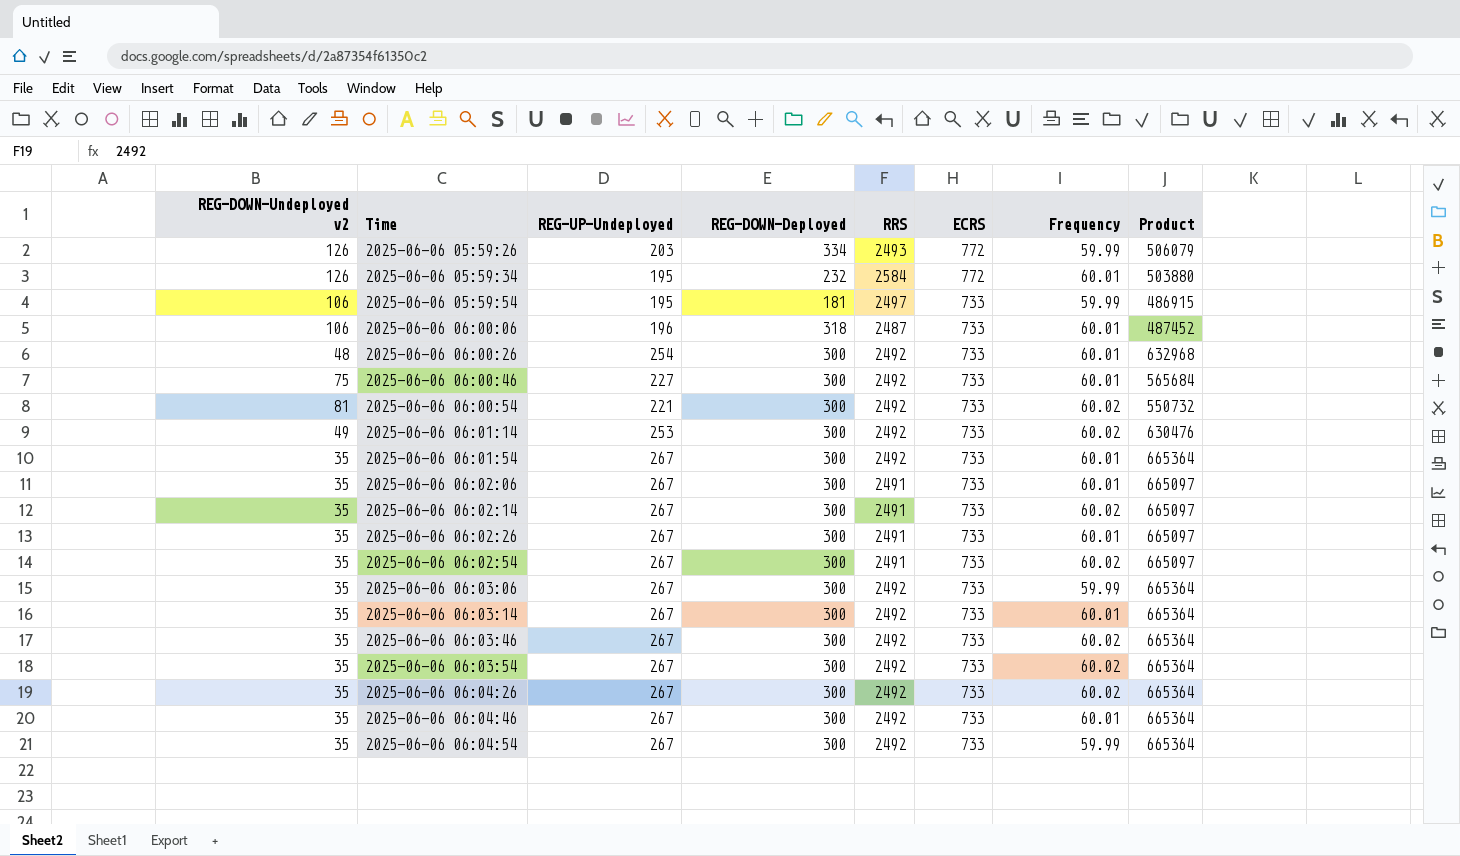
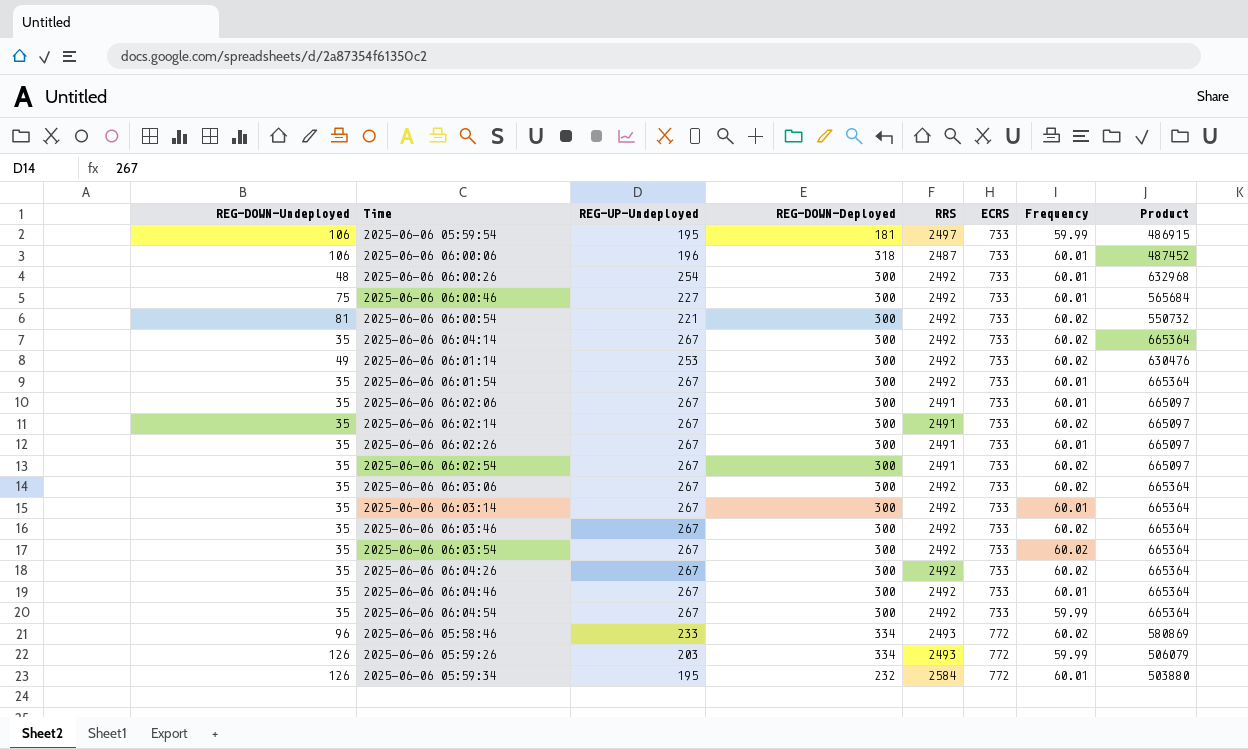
row order: Time ascending -> ECRS ascending
column name: REG-DOWN-Undeployed v2 -> REG-DOWN-Undeployed
row 2025-06-06 06:04:14: none -> 35 | 267 | 300 | 2492 | 733 | 60.02 | 665364
2025-06-06 06:03:06 | Frequency: 59.99 -> 60.02
row 2025-06-06 05:58:46: none -> 96 | 233 | 334 | 2493 | 772 | 60.02 | 580869

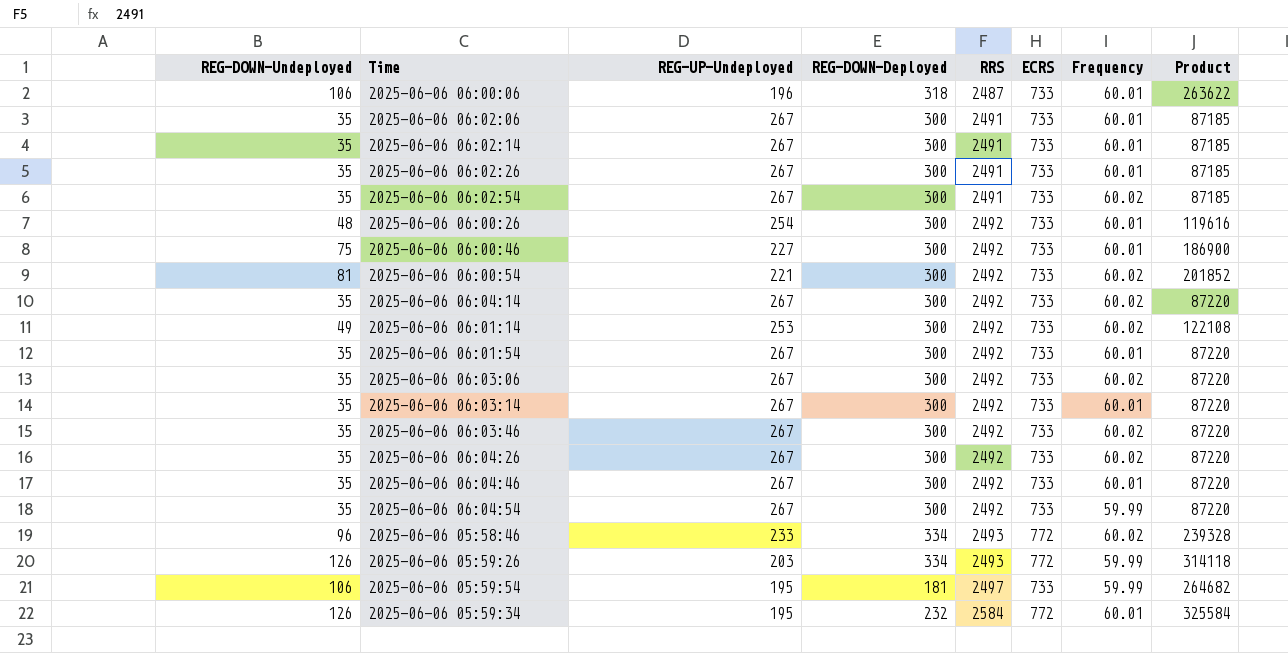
row order: ECRS ascending -> RRS ascending
column Product | formula: [REG-UP-Undeployed] * [RRS] -> [REG-DOWN-Undeployed] * [RRS]
row 2025-06-06 06:03:54: 35 | 267 | 300 | 2492 | 733 | 60.02 | 665364 -> none
2025-06-06 06:02:14 | Frequency: 60.02 -> 60.01

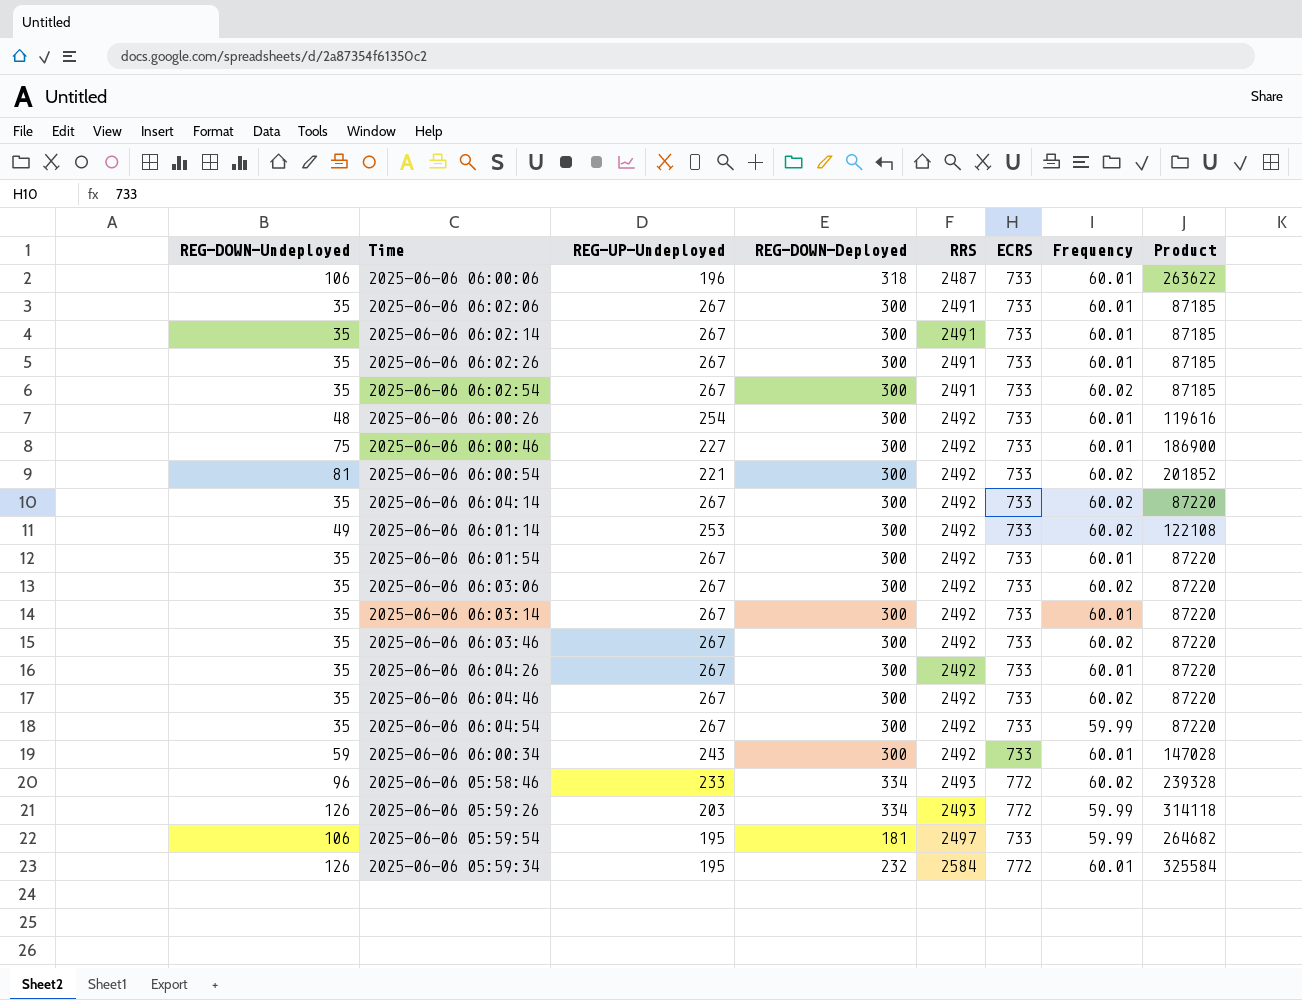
2025-06-06 06:04:26 | Frequency: 60.02 -> 60.01
2025-06-06 06:04:46 | Frequency: 60.01 -> 60.02
row 2025-06-06 06:00:34: none -> 59 | 243 | 300 | 2492 | 733 | 60.01 | 147028

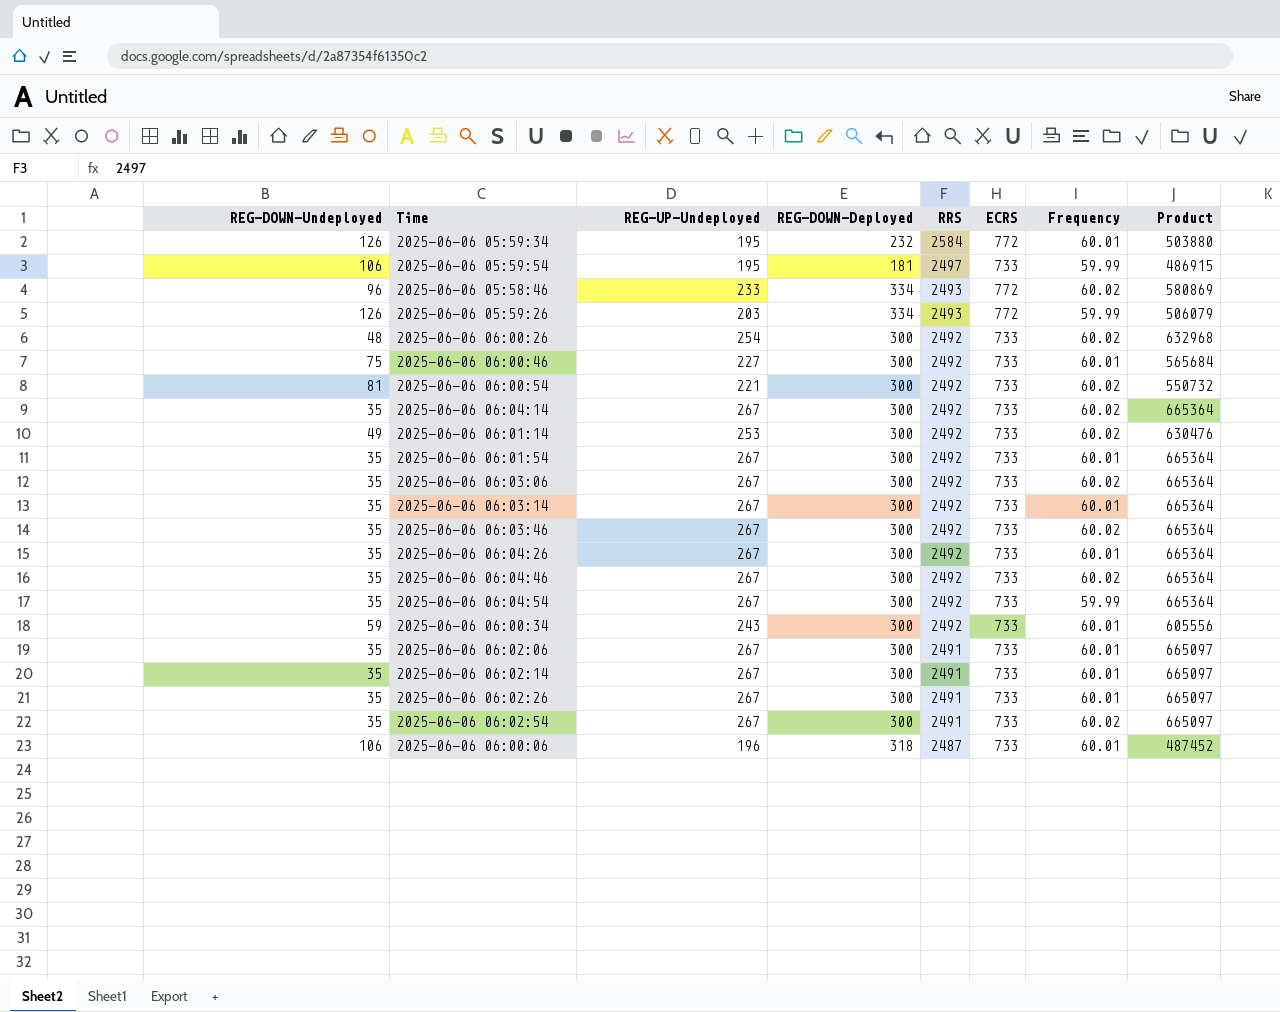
row order: RRS ascending -> RRS descending
column Product | formula: [REG-DOWN-Undeployed] * [RRS] -> [REG-UP-Undeployed] * [RRS]
2025-06-06 06:00:26 | Frequency: 60.01 -> 60.02

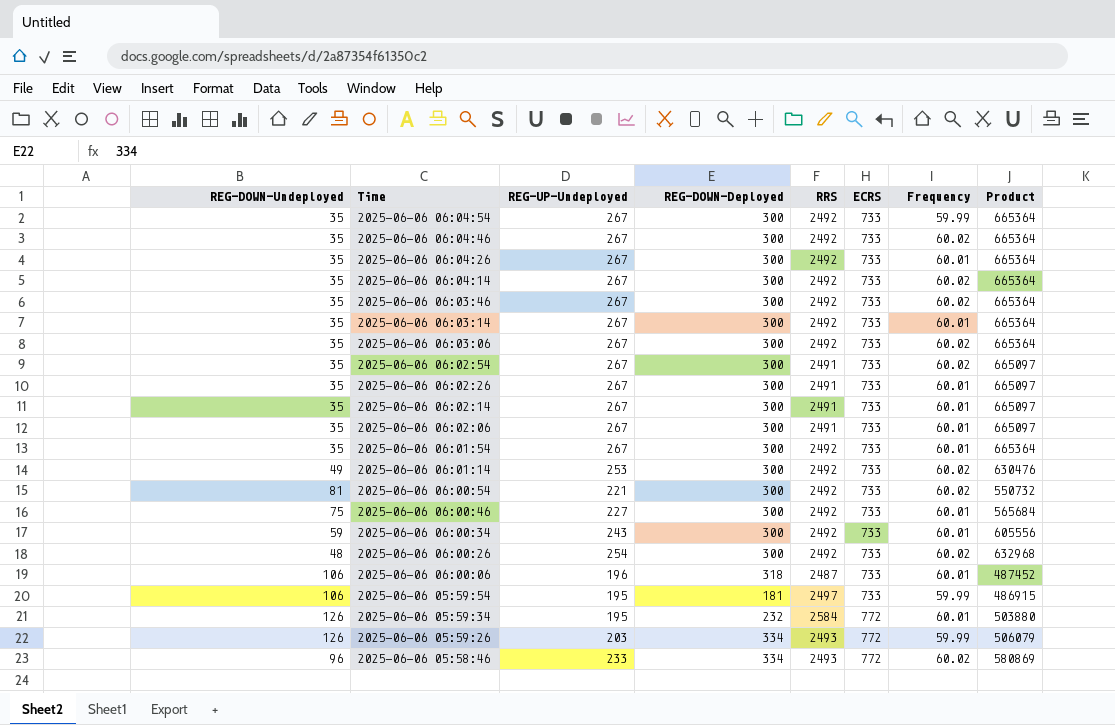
row order: RRS descending -> Time descending

